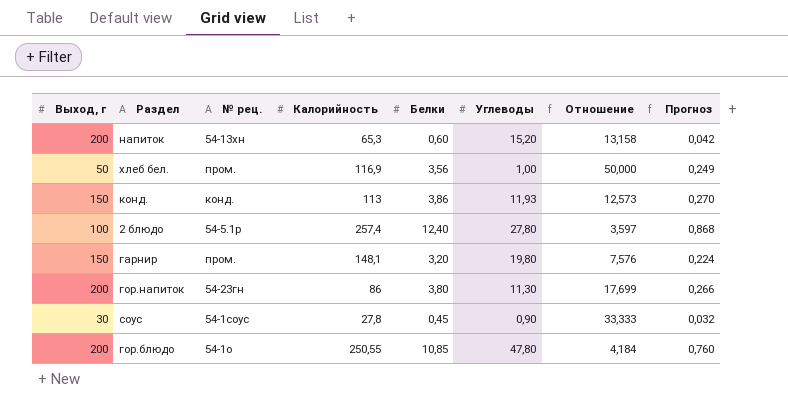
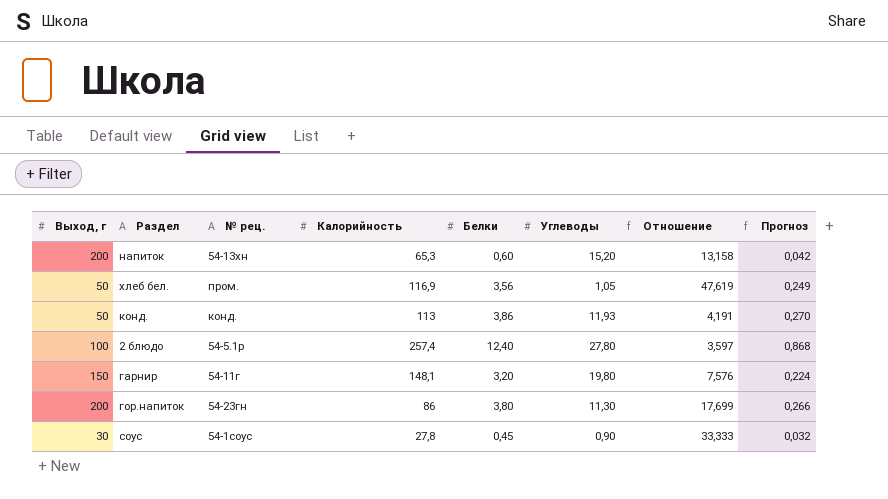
row гор.блюдо: 200 | 54-1о | 250,55 | 10,85 | 47,80 | 4,184 | 0,760 -> none
хлеб бел. | Углеводы: 1,00 -> 1,05
хлеб бел. | Отношение: 50,000 -> 47,619
конд. | Выход, г: 150 -> 50
конд. | Отношение: 12,573 -> 4,191
гарнир | № рец.: пром. -> 54-11г

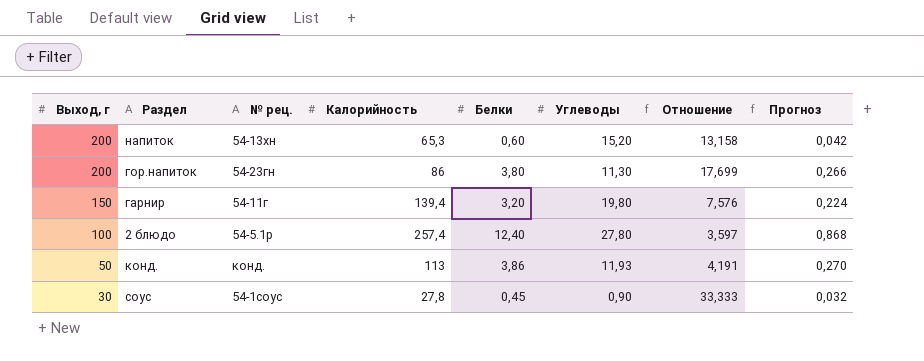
row order: none -> Выход, г descending
row хлеб бел.: 50 | пром. | 116,9 | 3,56 | 1,05 | 47,619 | 0,249 -> none
гарнир | Калорийность: 148,1 -> 139,4

